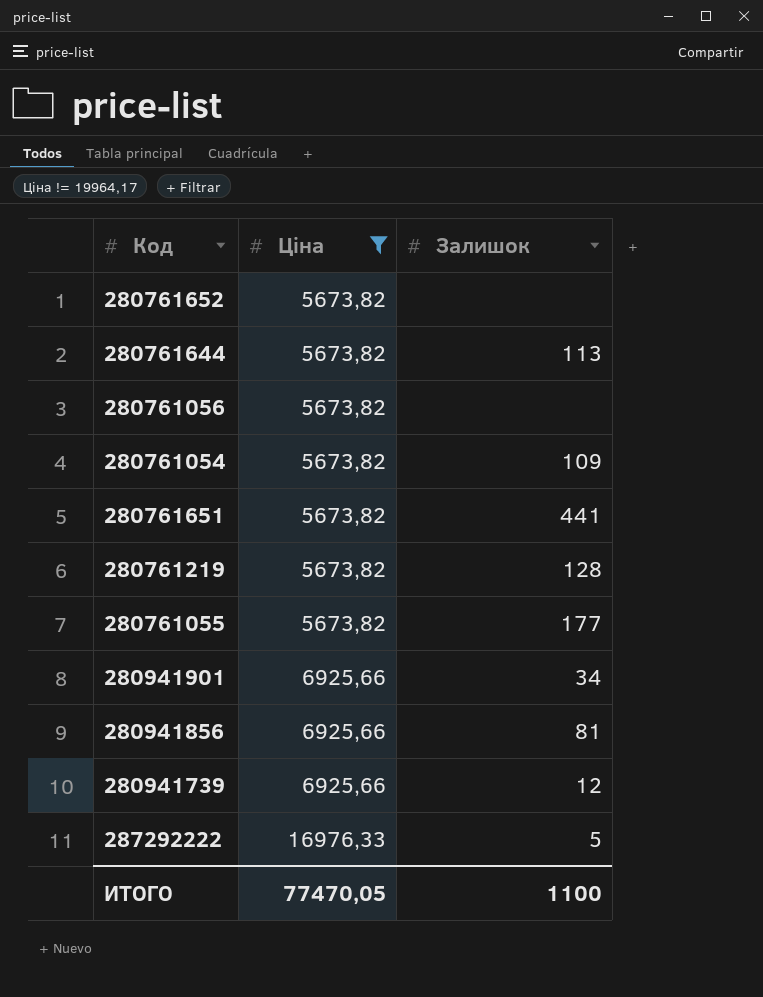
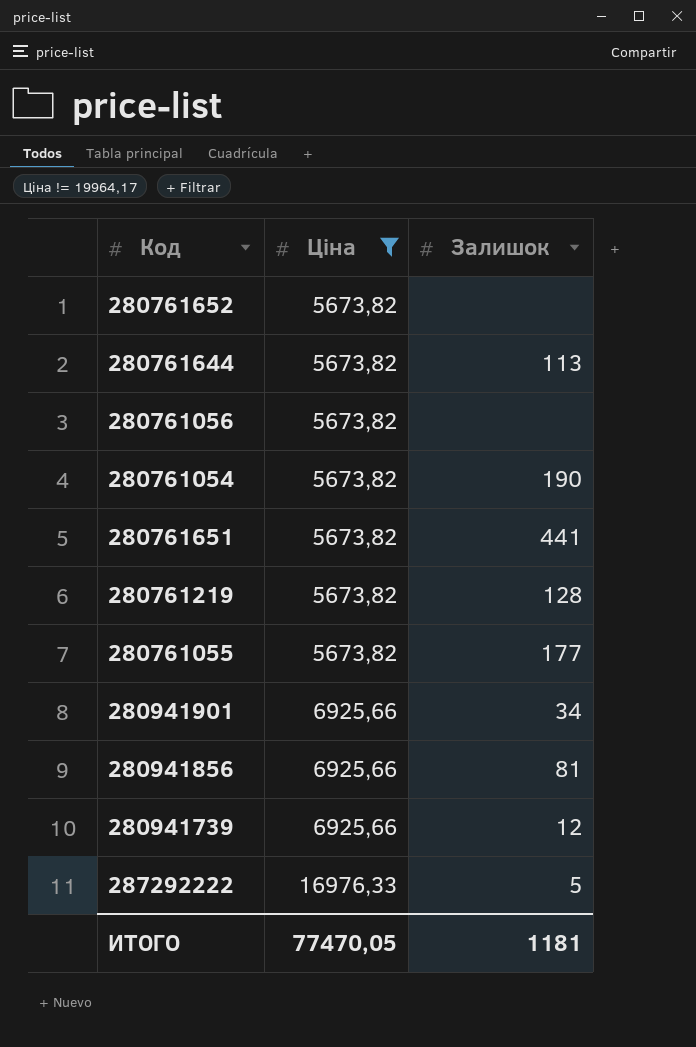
280761054 | Залишок: 109 -> 190
ИТОГО | Залишок: 1100 -> 1181

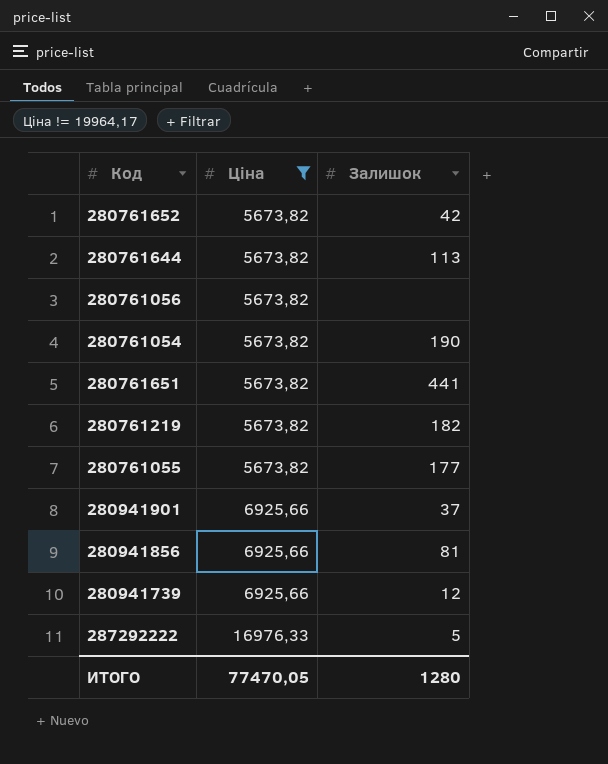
280761652 | Залишок: none -> 42
280761219 | Залишок: 128 -> 182
280941901 | Залишок: 34 -> 37
ИТОГО | Залишок: 1181 -> 1280

